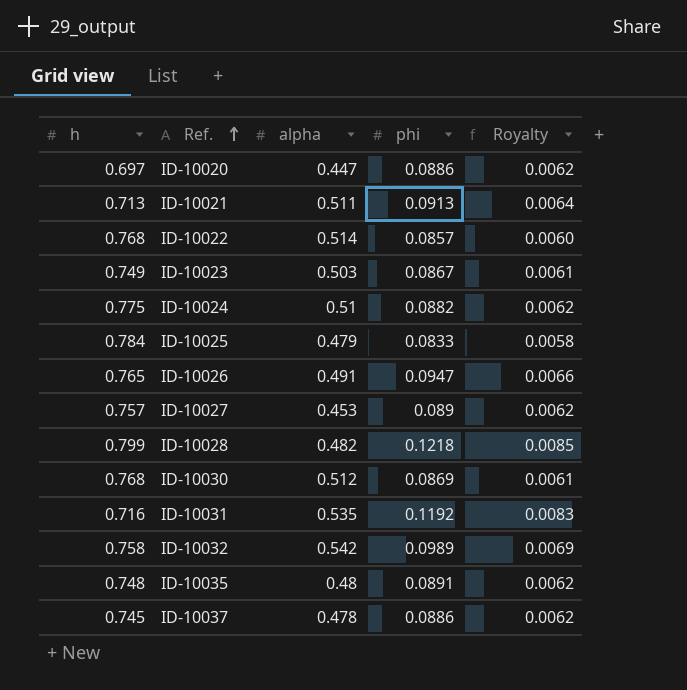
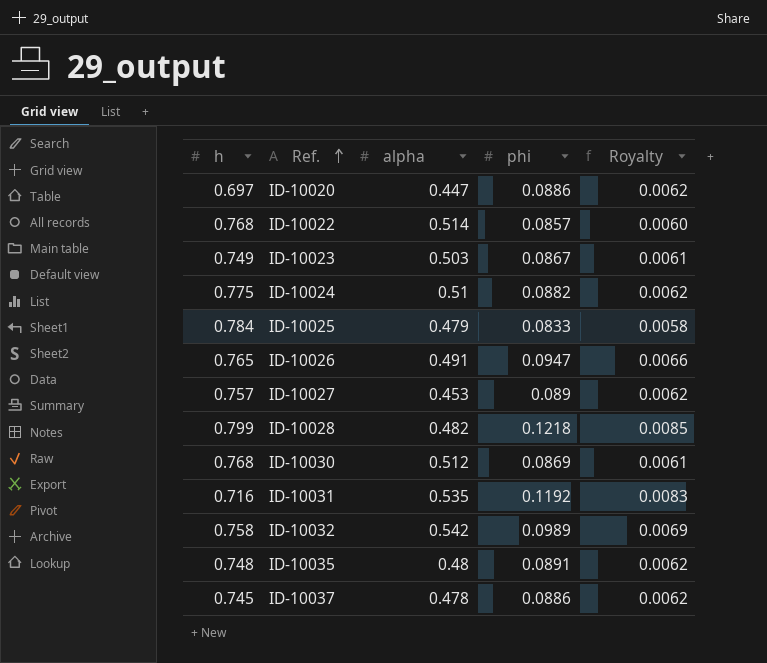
row ID-10021: 0.713 | 0.511 | 0.0913 | 0.0064 -> none

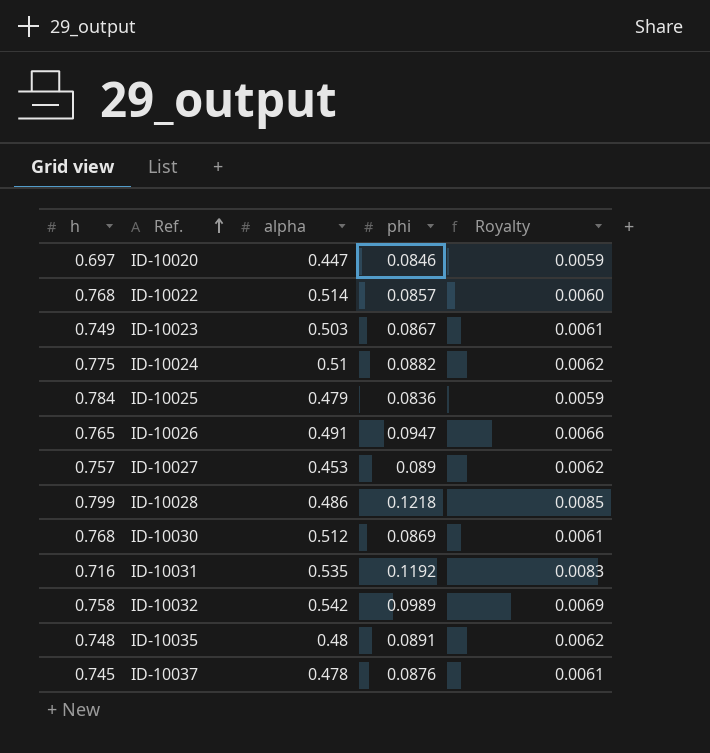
ID-10020 | phi: 0.0886 -> 0.0846
ID-10020 | Royalty: 0.0062 -> 0.0059
ID-10025 | phi: 0.0833 -> 0.0836
ID-10025 | Royalty: 0.0058 -> 0.0059
ID-10028 | alpha: 0.482 -> 0.486
ID-10037 | phi: 0.0886 -> 0.0876
ID-10037 | Royalty: 0.0062 -> 0.0061

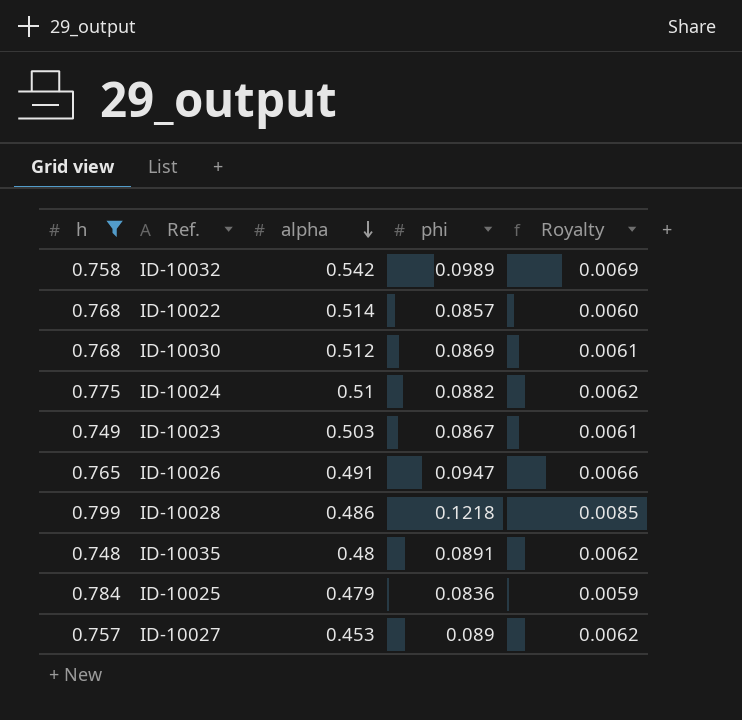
filter: none -> h >= 0.748
row order: Ref. ascending -> alpha descending

